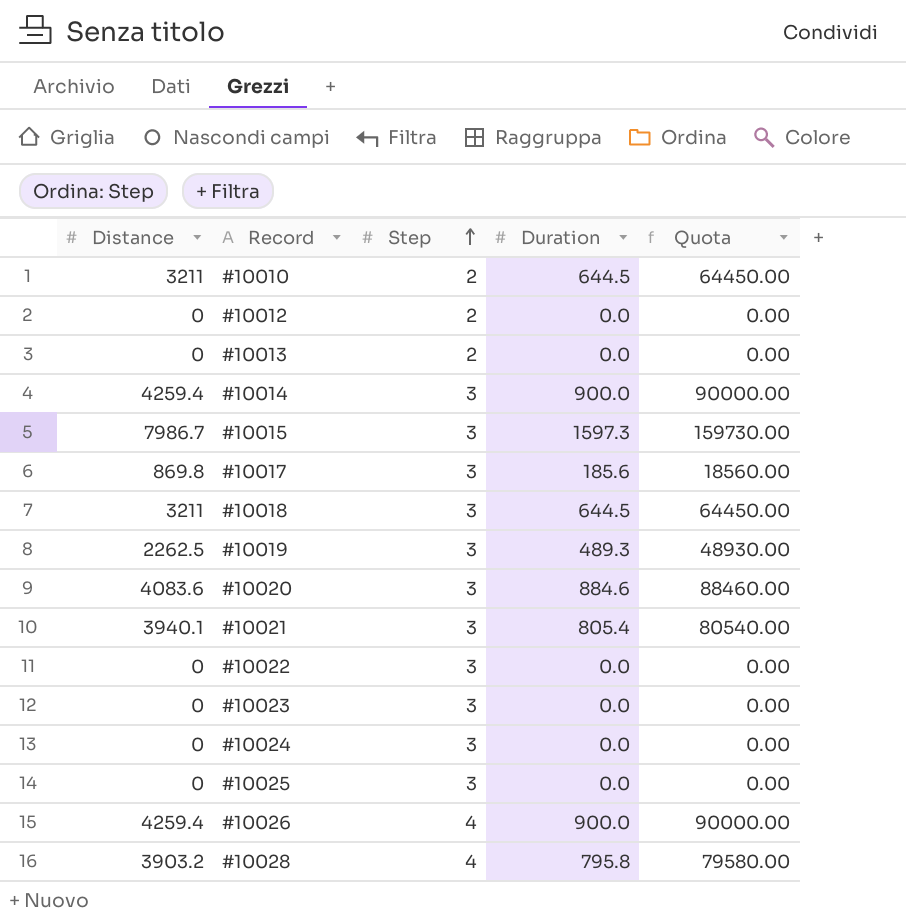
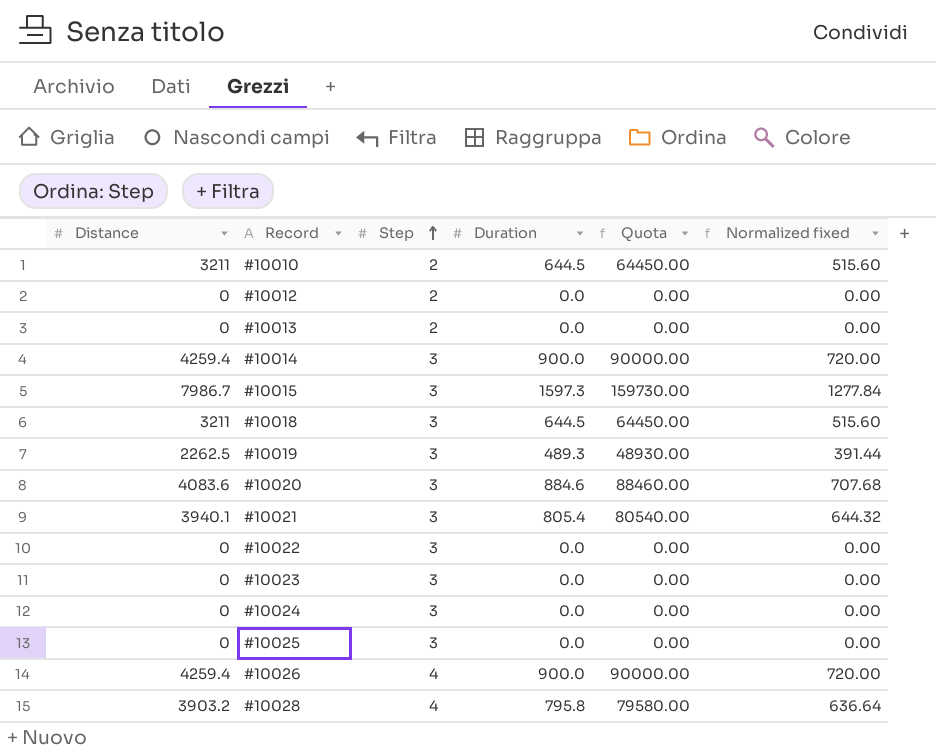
column Normalized fixed | formula: none -> [Duration] * 0.8
row #10017: 869.8 | 3 | 185.6 | 18560.00 -> none

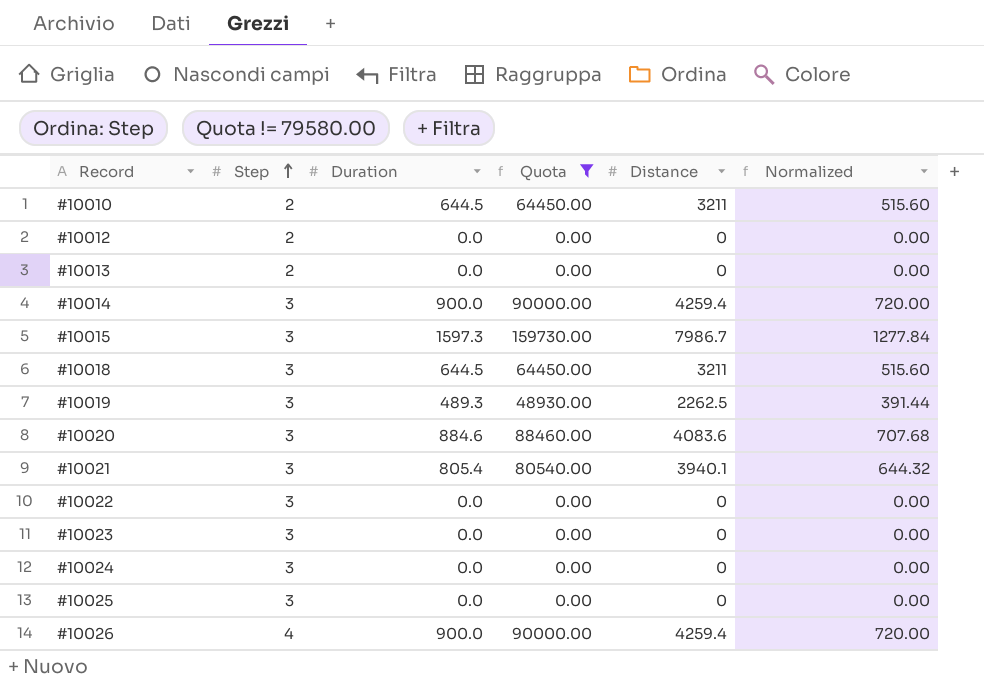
filter: none -> Quota != 79580.00
column Distance | position: 1 -> 5
column name: Normalized fixed -> Normalized

